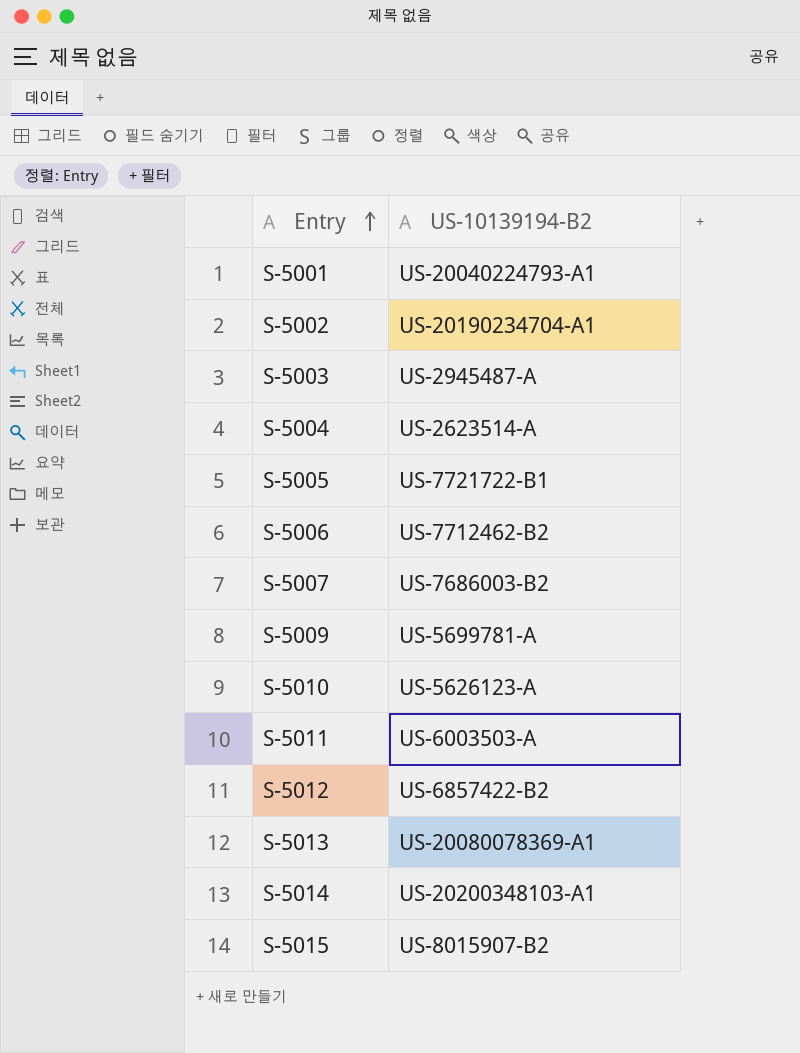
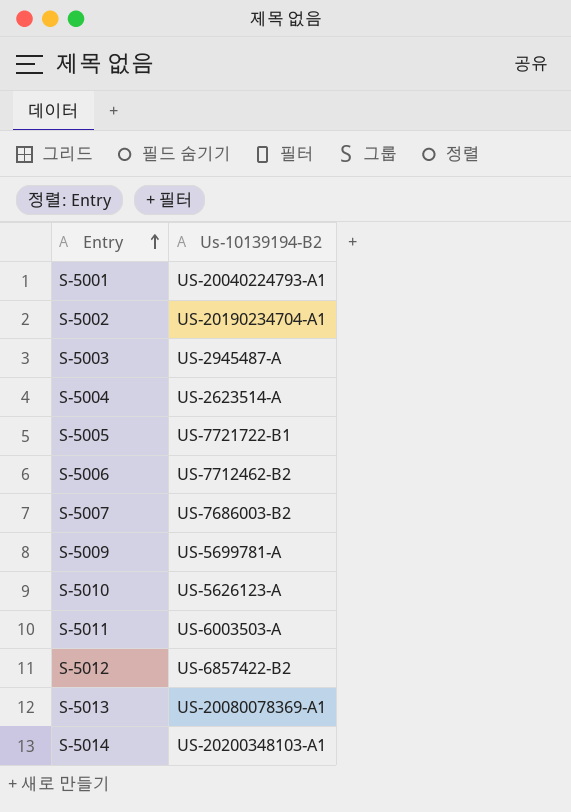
column name: US-10139194-B2 -> Us-10139194-B2
row S-5015: US-8015907-B2 -> none

